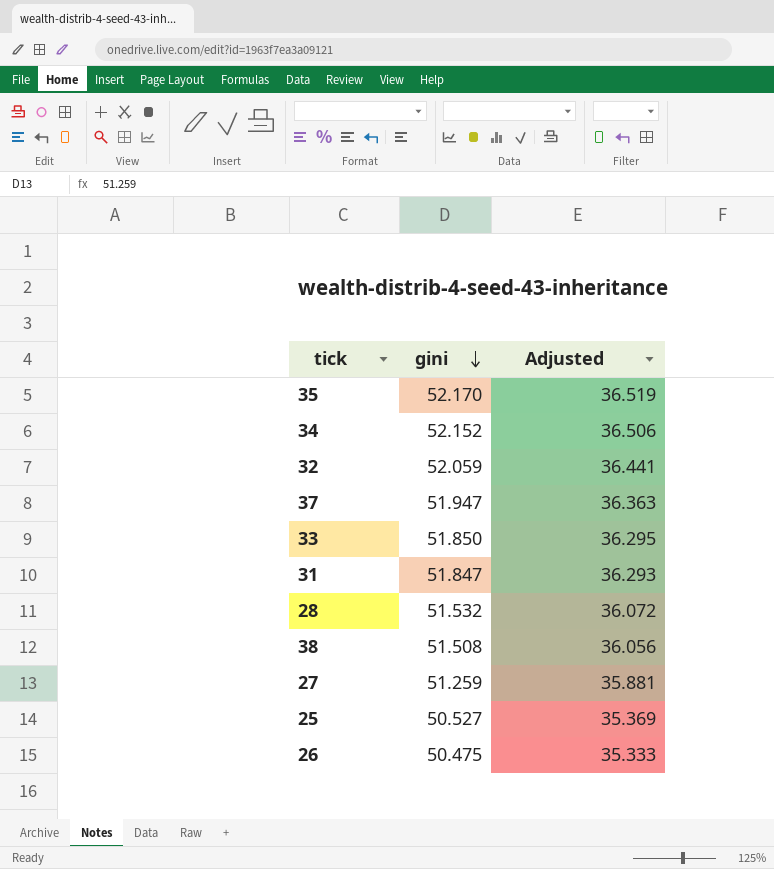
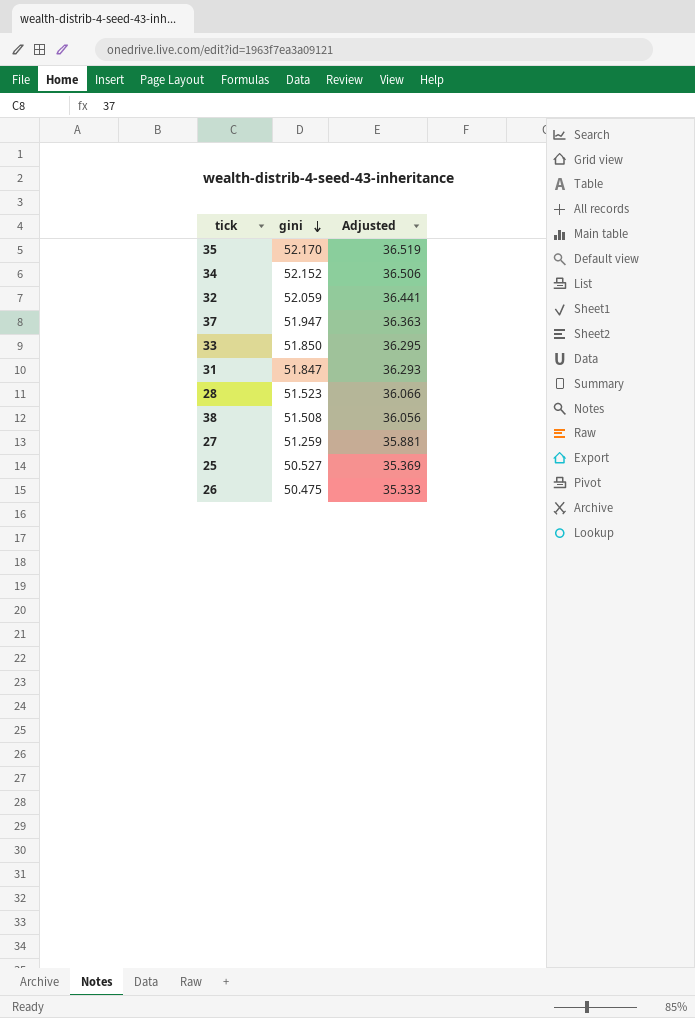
28 | gini: 51.532 -> 51.523
28 | Adjusted: 36.072 -> 36.066

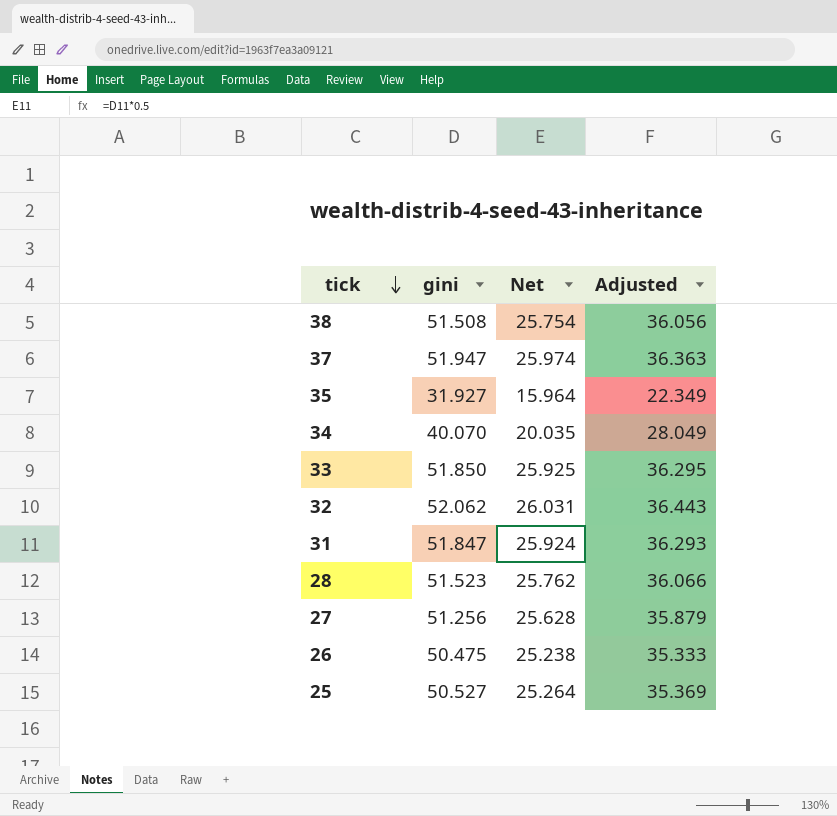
row order: gini descending -> tick descending
column Net | formula: none -> [gini] * 0.5
35 | gini: 52.170 -> 31.927
35 | Adjusted: 36.519 -> 22.349
34 | gini: 52.152 -> 40.070
34 | Adjusted: 36.506 -> 28.049
32 | gini: 52.059 -> 52.062
32 | Adjusted: 36.441 -> 36.443
27 | gini: 51.259 -> 51.256
27 | Adjusted: 35.881 -> 35.879

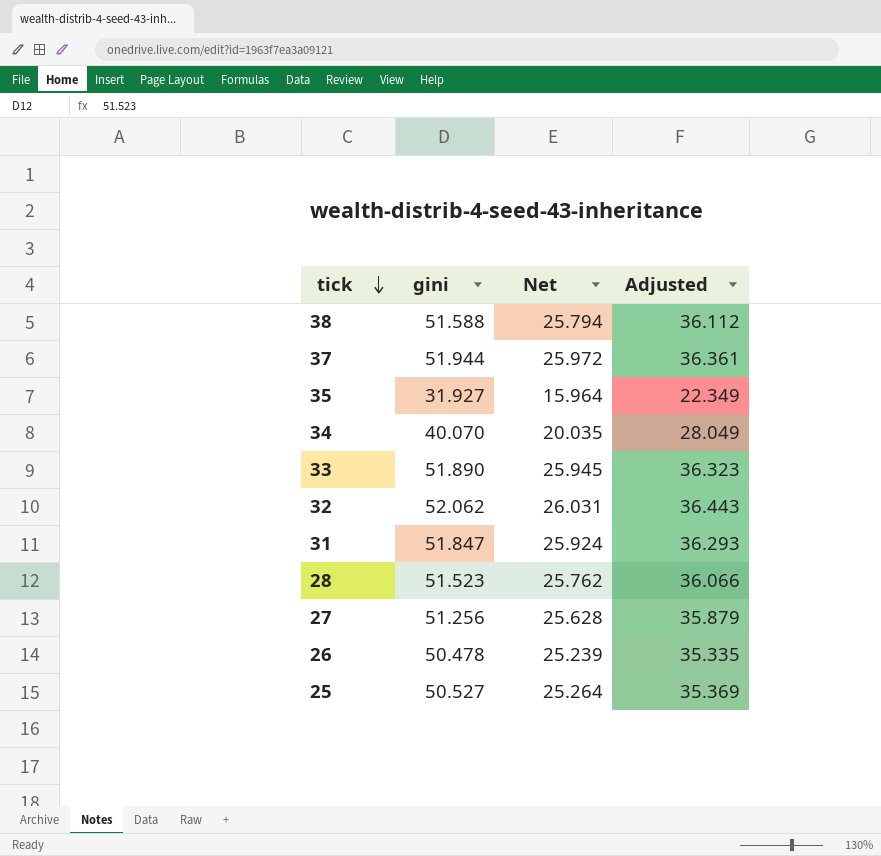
38 | gini: 51.508 -> 51.588
38 | Net: 25.754 -> 25.794
38 | Adjusted: 36.056 -> 36.112
37 | gini: 51.947 -> 51.944
37 | Net: 25.974 -> 25.972
37 | Adjusted: 36.363 -> 36.361
33 | gini: 51.850 -> 51.890
33 | Net: 25.925 -> 25.945
33 | Adjusted: 36.295 -> 36.323
26 | gini: 50.475 -> 50.478
26 | Net: 25.238 -> 25.239
26 | Adjusted: 35.333 -> 35.335

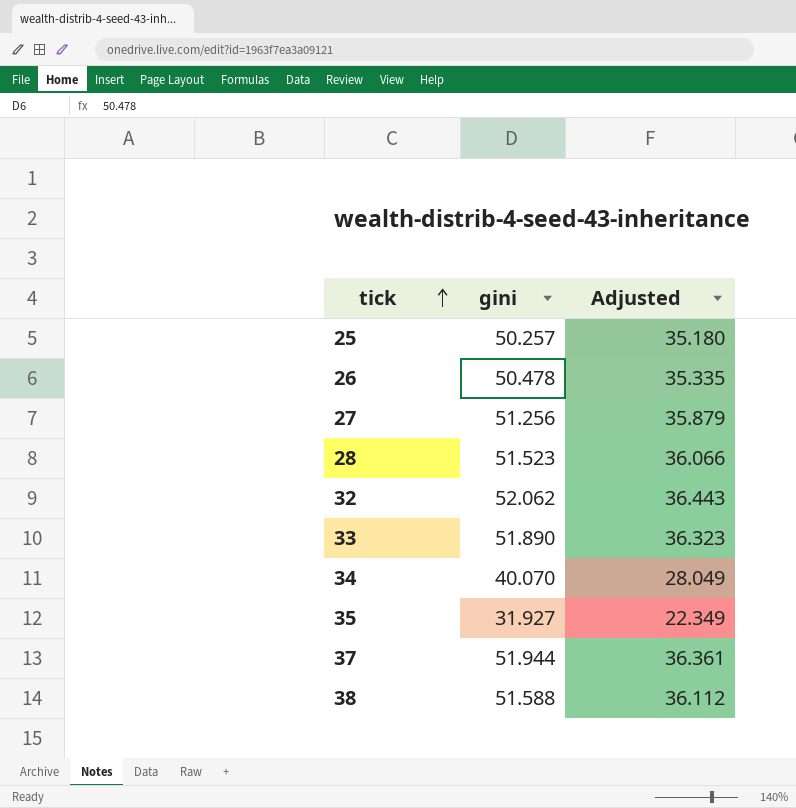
row order: tick descending -> tick ascending
column Net | formula: [gini] * 0.5 -> none
row 31: 51.847 | 25.924 | 36.293 -> none
25 | gini: 50.527 -> 50.257
25 | Adjusted: 35.369 -> 35.180

